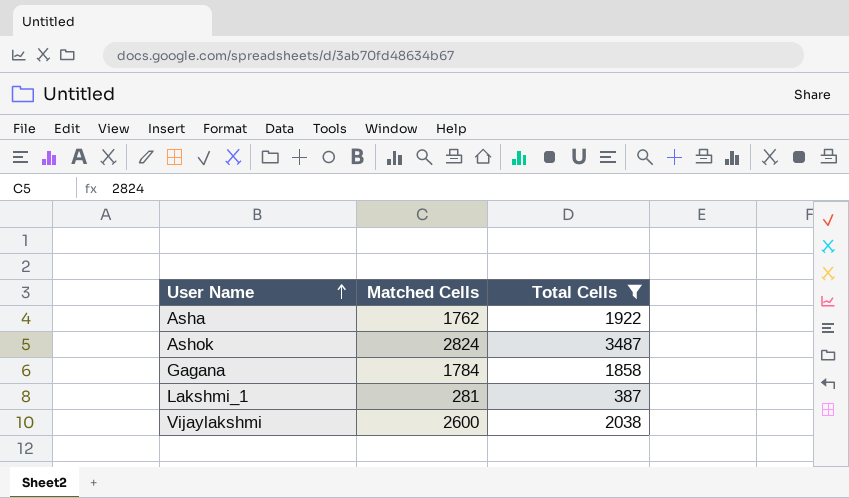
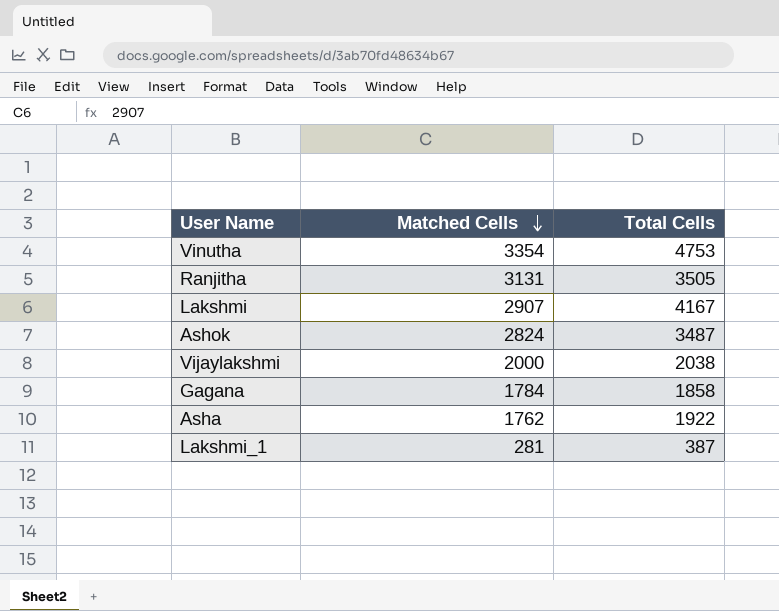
filter: Total Cells <= 3487 -> none
row order: User Name ascending -> Matched Cells descending
Vijaylakshmi | Matched Cells: 2600 -> 2000

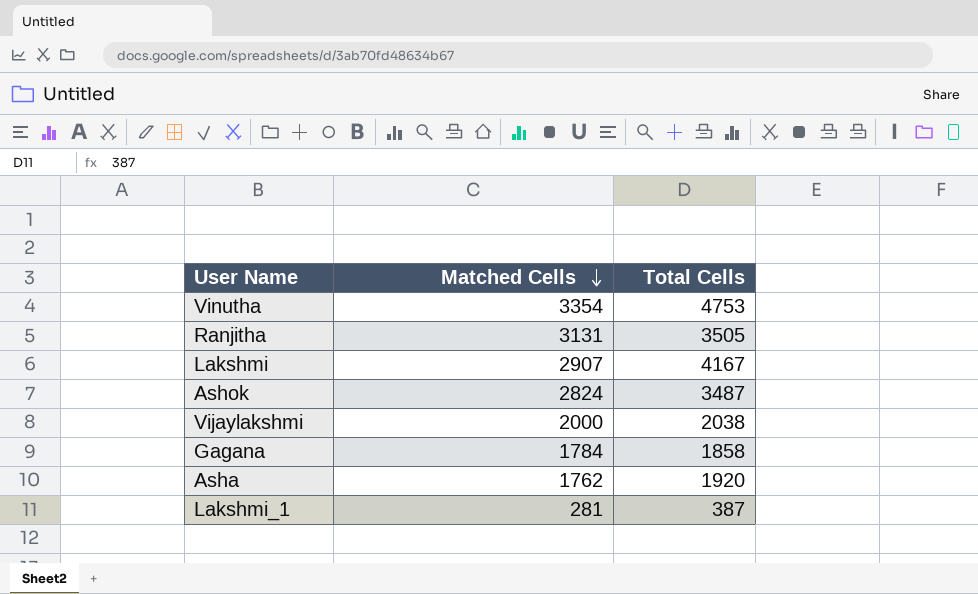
Asha | Total Cells: 1922 -> 1920

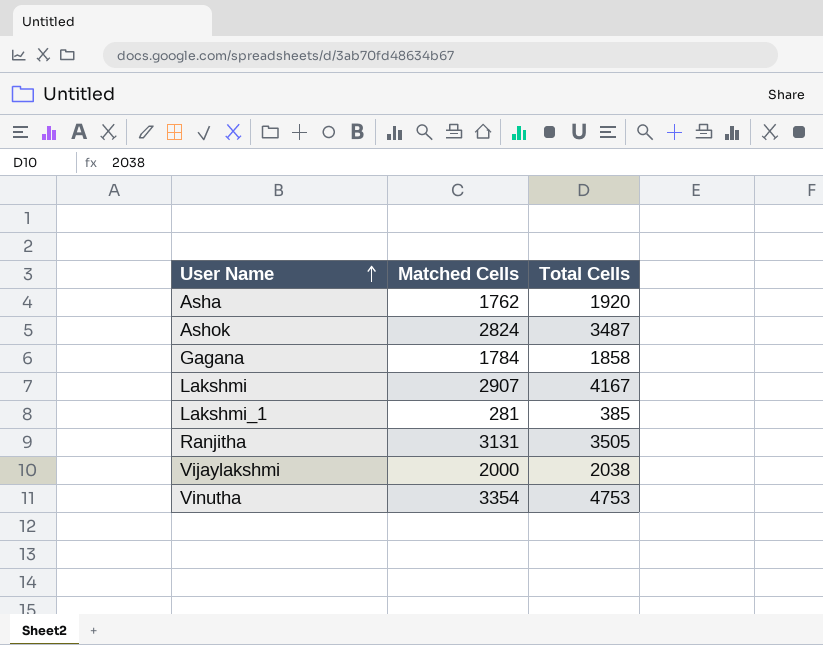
row order: Matched Cells descending -> User Name ascending
Lakshmi_1 | Total Cells: 387 -> 385

